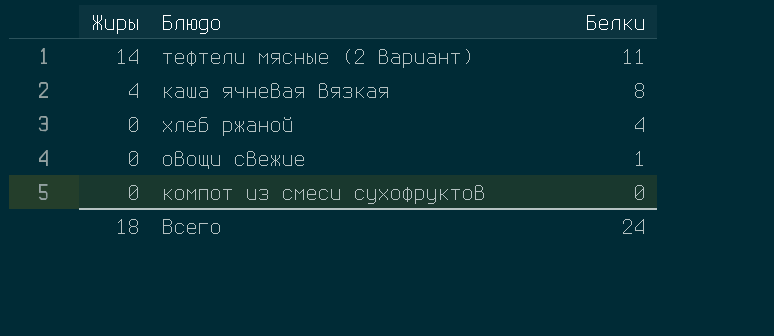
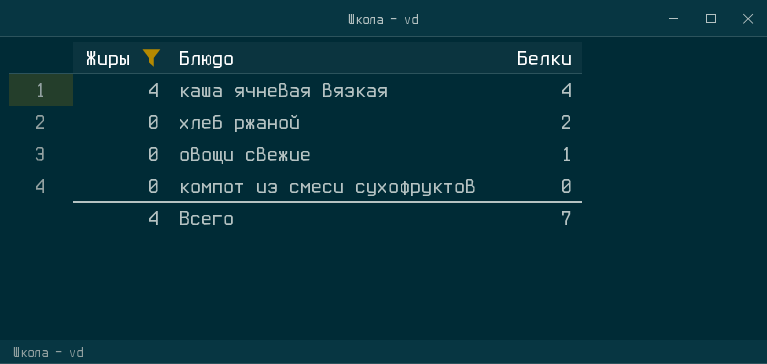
filter: none -> Жиры != 14
каша ячневая вязкая | Белки: 8 -> 4
хлеб ржаной | Белки: 4 -> 2
Всего | Жиры: 18 -> 4
Всего | Белки: 24 -> 7

